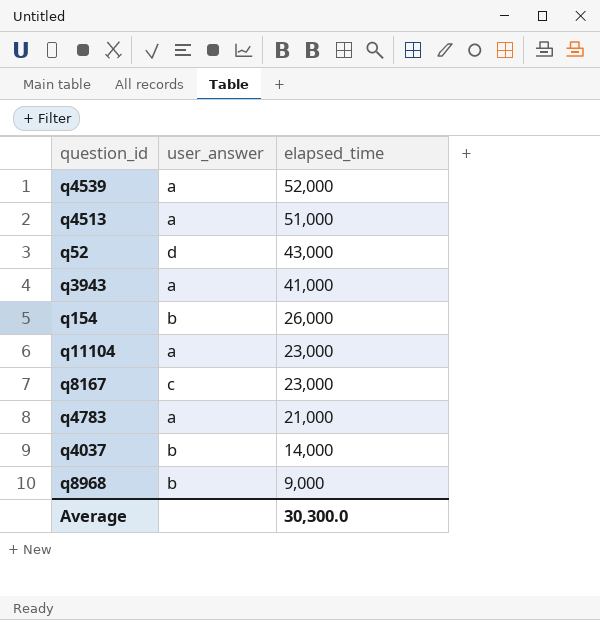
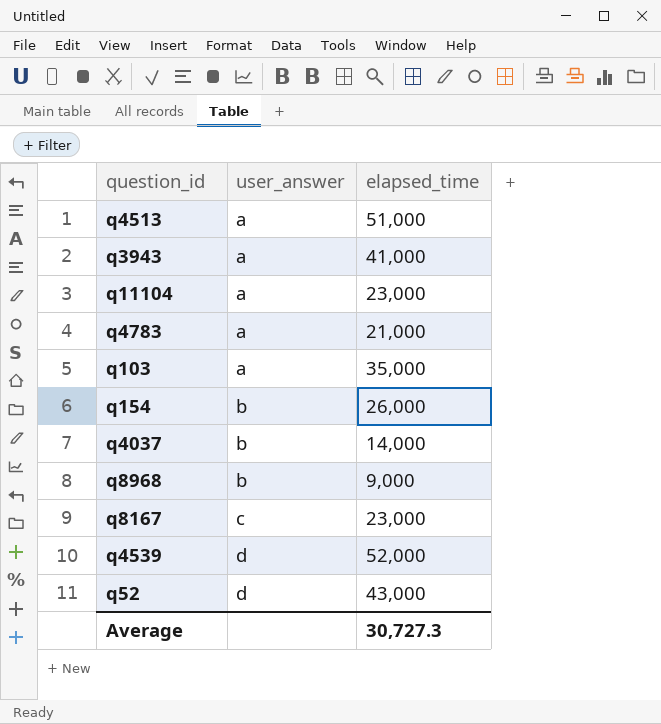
row order: elapsed_time descending -> user_answer ascending
row q103: none -> a | 35,000
q4539 | user_answer: a -> d
Average | elapsed_time: 30,300.0 -> 30,727.3

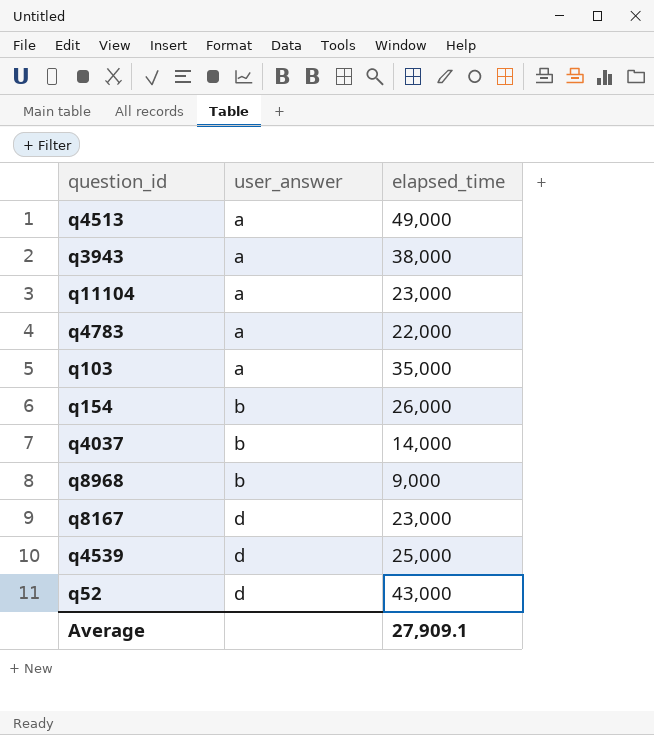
q4513 | elapsed_time: 51,000 -> 49,000
q3943 | elapsed_time: 41,000 -> 38,000
q4783 | elapsed_time: 21,000 -> 22,000
q8167 | user_answer: c -> d
q4539 | elapsed_time: 52,000 -> 25,000
Average | elapsed_time: 30,727.3 -> 27,909.1

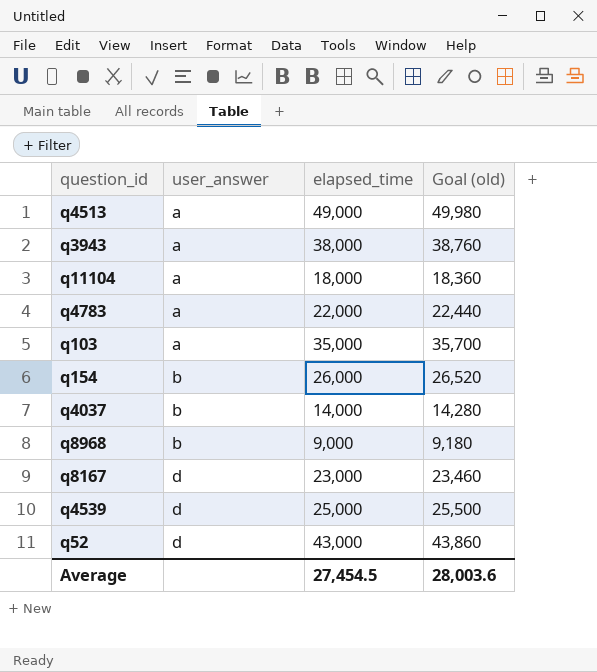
column Goal (old) | formula: none -> [elapsed_time] * 1.02
q11104 | elapsed_time: 23,000 -> 18,000
Average | elapsed_time: 27,909.1 -> 27,454.5

